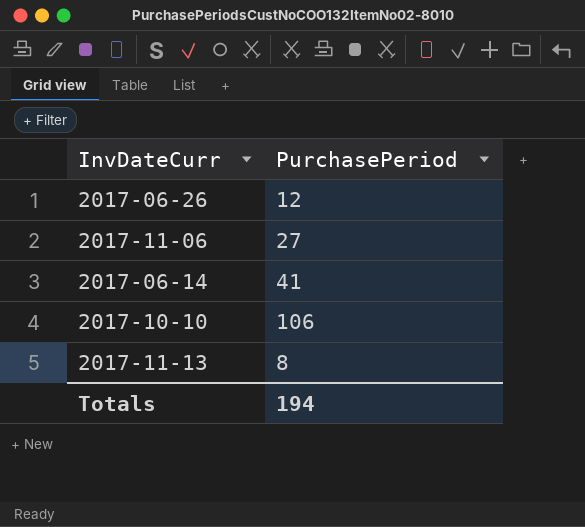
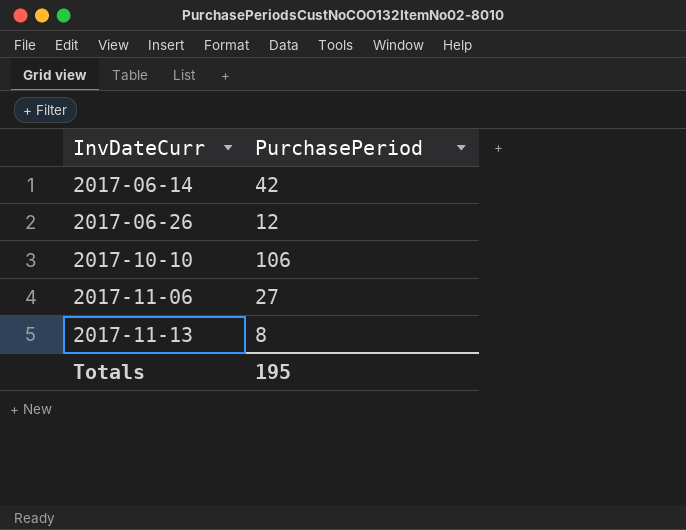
row order: none -> InvDateCurr ascending
2017-06-14 | PurchasePeriod: 41 -> 42
Totals | PurchasePeriod: 194 -> 195

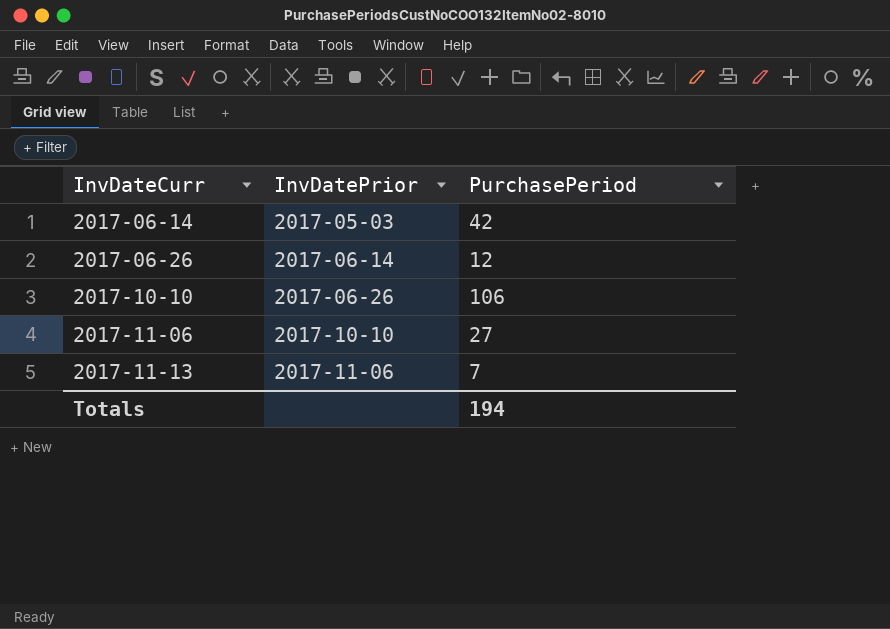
column InvDatePrior | position: none -> 2
2017-11-13 | PurchasePeriod: 8 -> 7
Totals | PurchasePeriod: 195 -> 194

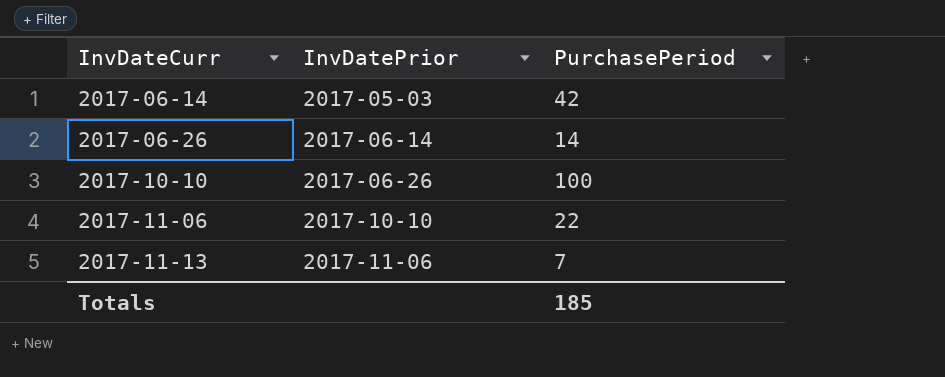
2017-06-26 | PurchasePeriod: 12 -> 14
2017-10-10 | PurchasePeriod: 106 -> 100
2017-11-06 | PurchasePeriod: 27 -> 22
Totals | PurchasePeriod: 194 -> 185

